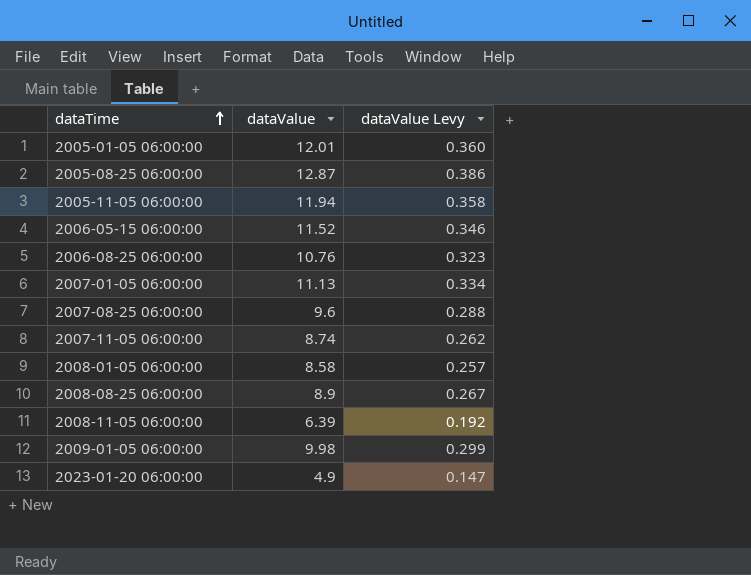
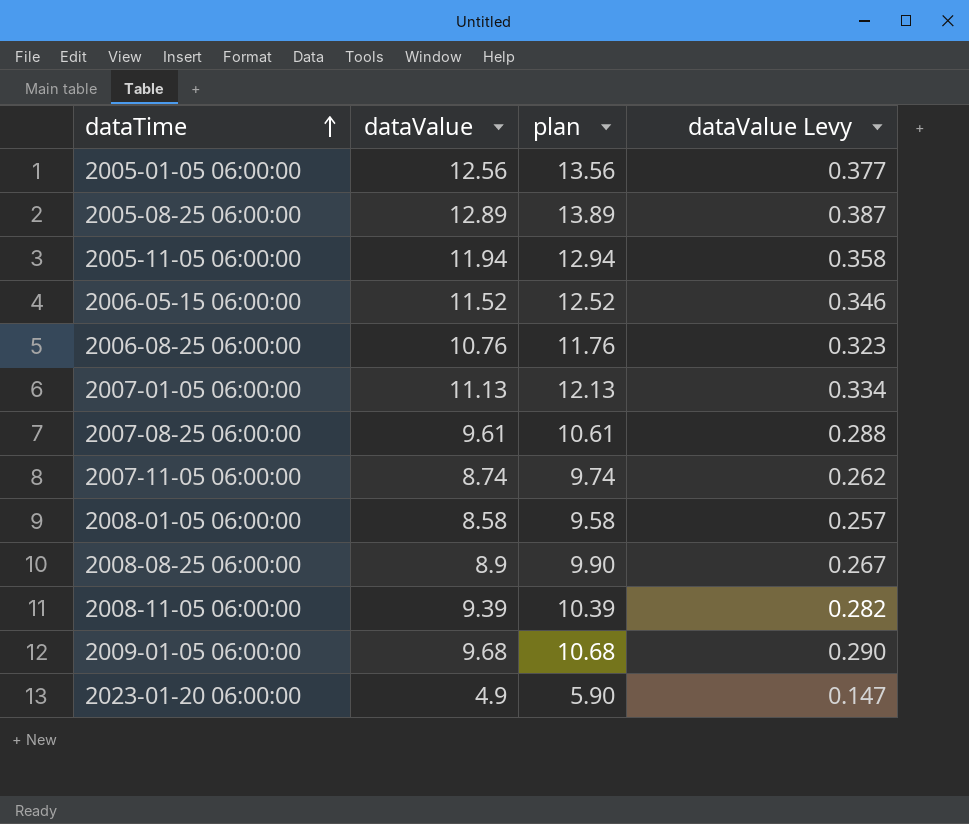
column plan | formula: none -> [dataValue] + 1
2005-01-05 06:00:00 | dataValue: 12.01 -> 12.56
2005-01-05 06:00:00 | dataValue Levy: 0.360 -> 0.377
2005-08-25 06:00:00 | dataValue: 12.87 -> 12.89
2005-08-25 06:00:00 | dataValue Levy: 0.386 -> 0.387
2007-08-25 06:00:00 | dataValue: 9.6 -> 9.61
2008-11-05 06:00:00 | dataValue: 6.39 -> 9.39
2008-11-05 06:00:00 | dataValue Levy: 0.192 -> 0.282
2009-01-05 06:00:00 | dataValue: 9.98 -> 9.68
2009-01-05 06:00:00 | dataValue Levy: 0.299 -> 0.290

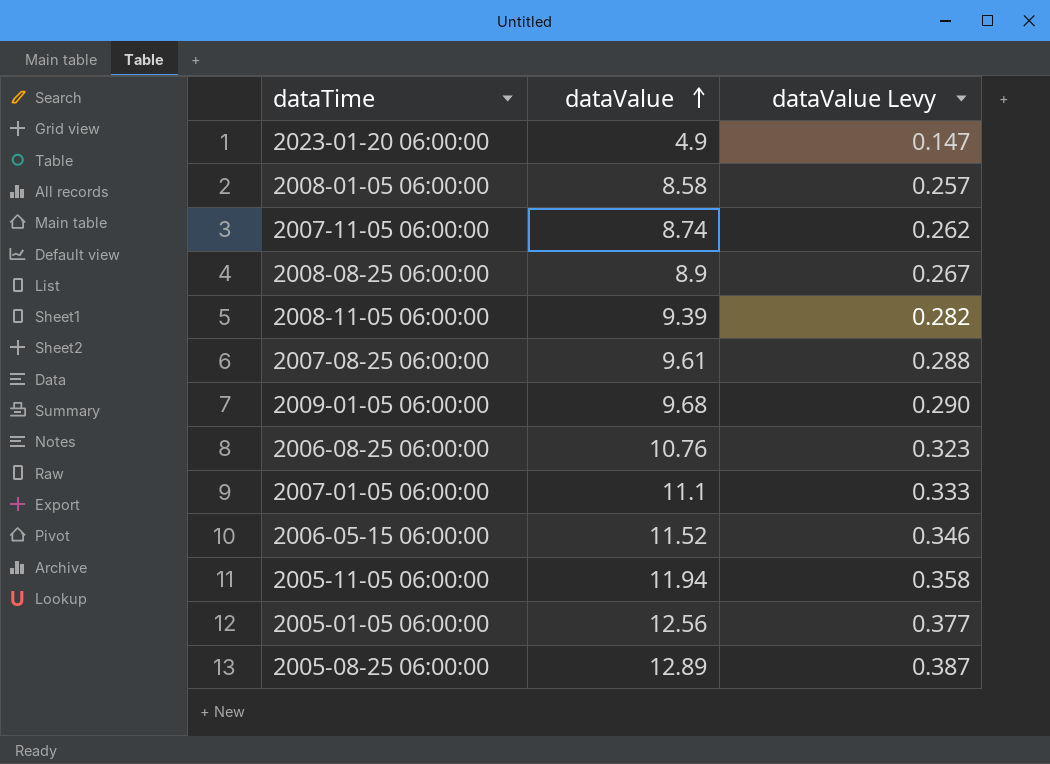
row order: dataTime ascending -> dataValue ascending
column plan | formula: [dataValue] + 1 -> none
2007-01-05 06:00:00 | dataValue: 11.13 -> 11.1
2007-01-05 06:00:00 | dataValue Levy: 0.334 -> 0.333

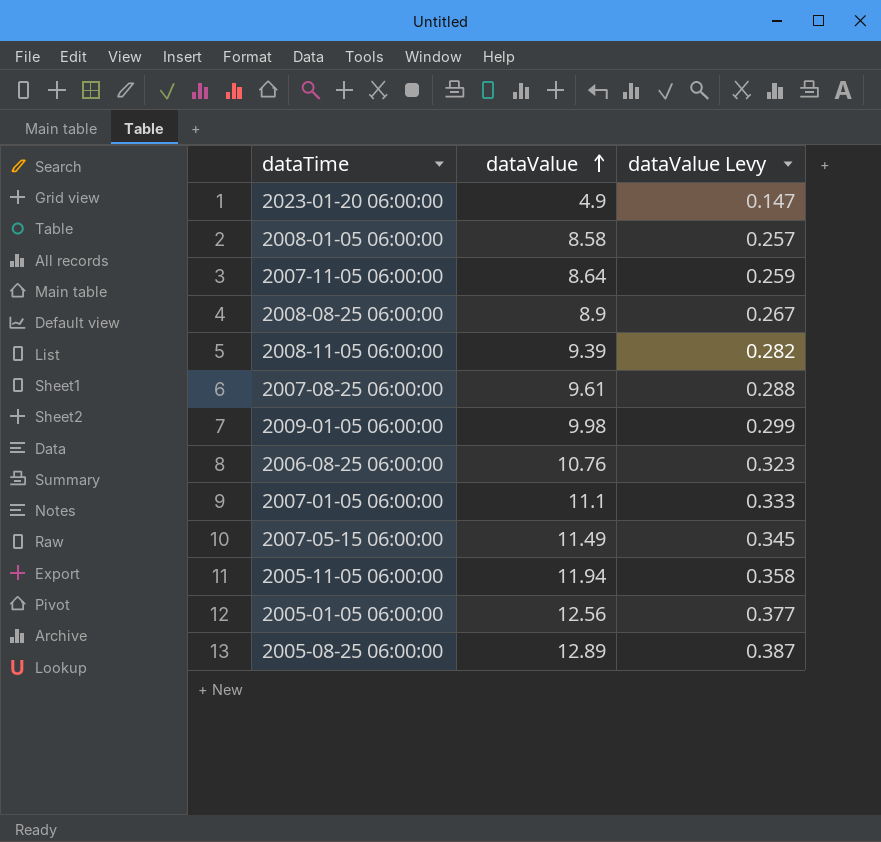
row 2006-05-15 06:00:00: 11.52 | 0.346 -> none
2007-11-05 06:00:00 | dataValue: 8.74 -> 8.64
2007-11-05 06:00:00 | dataValue Levy: 0.262 -> 0.259
2009-01-05 06:00:00 | dataValue: 9.68 -> 9.98
2009-01-05 06:00:00 | dataValue Levy: 0.290 -> 0.299
row 2007-05-15 06:00:00: none -> 11.49 | 0.345

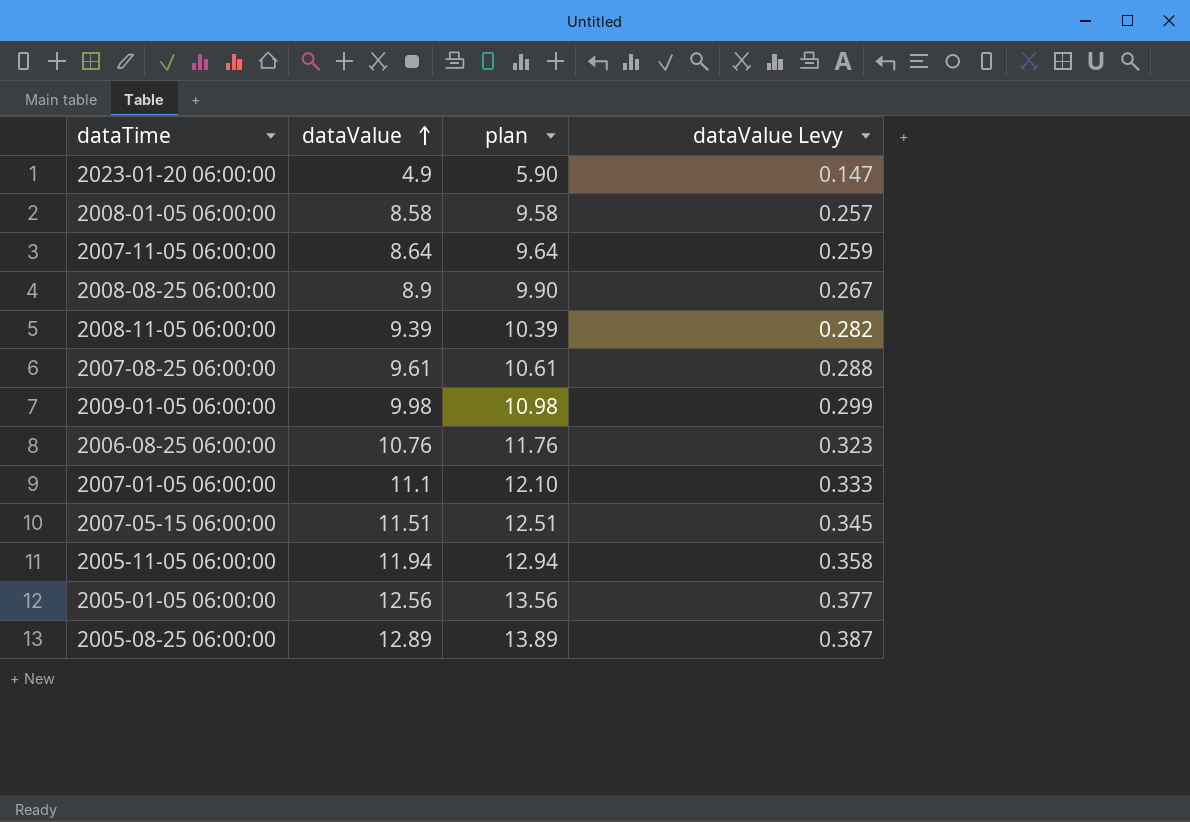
column plan | formula: none -> [dataValue] + 1
2007-05-15 06:00:00 | dataValue: 11.49 -> 11.51

